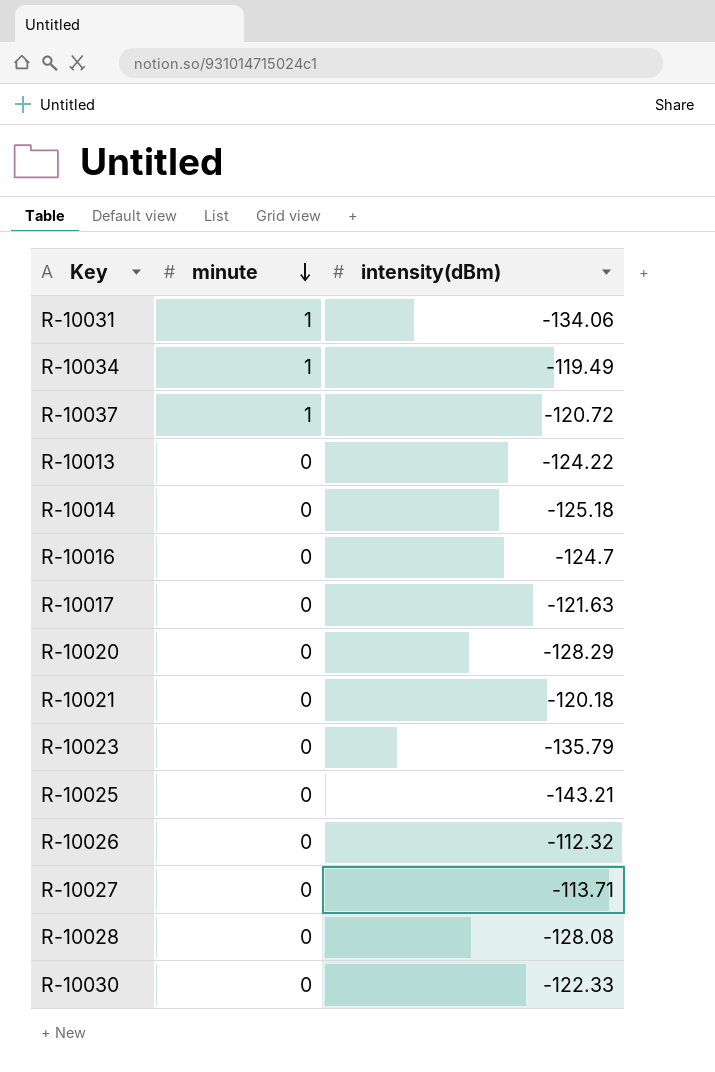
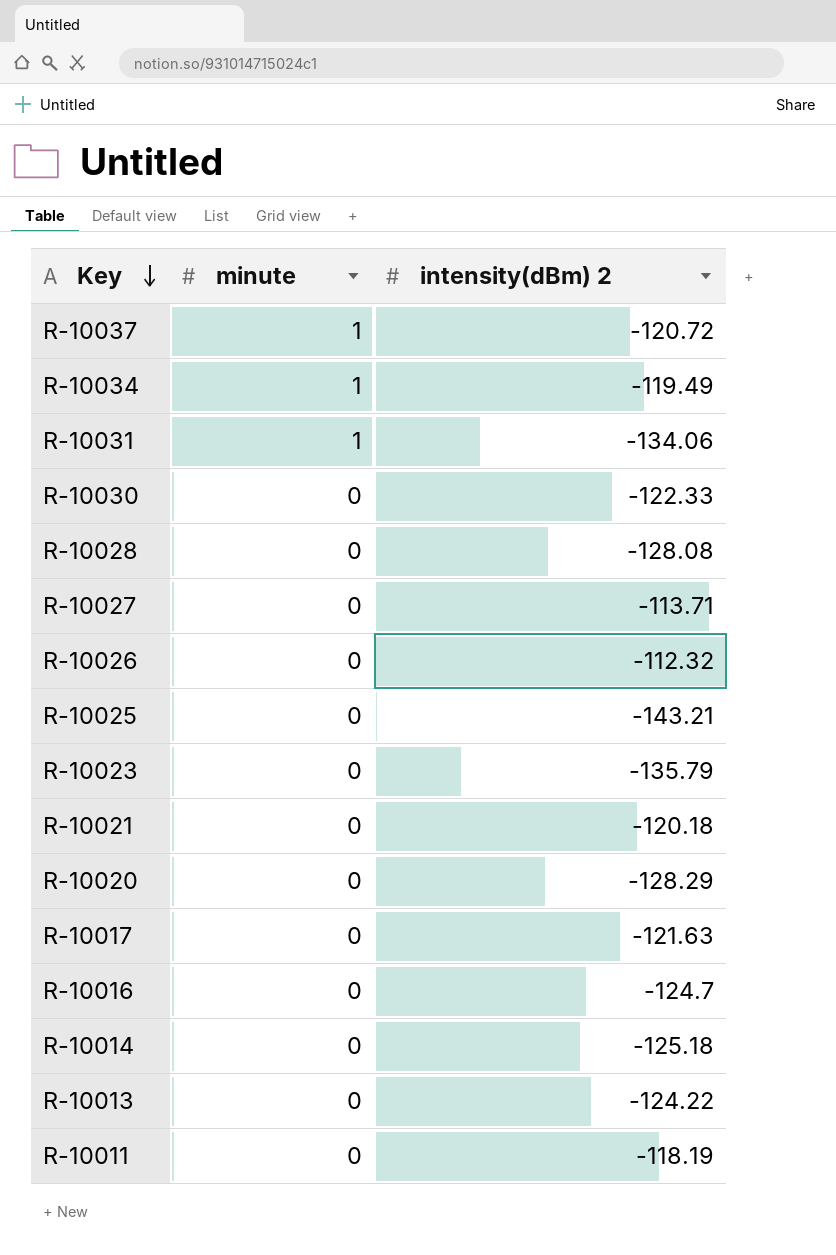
row order: minute descending -> Key descending
column name: intensity(dBm) -> intensity(dBm) 2
row R-10011: none -> 0 | -118.19

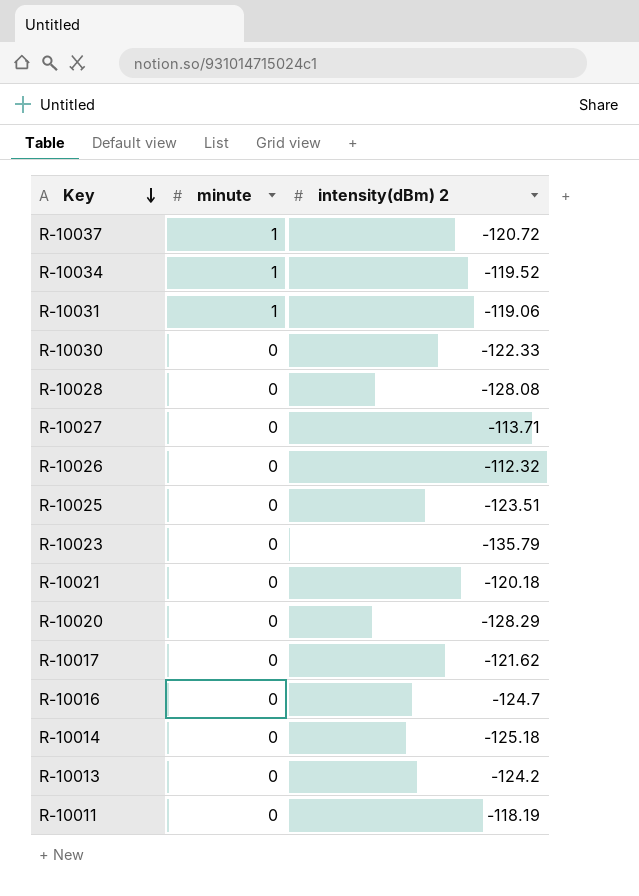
R-10034 | intensity(dBm) 2: -119.49 -> -119.52
R-10031 | intensity(dBm) 2: -134.06 -> -119.06
R-10025 | intensity(dBm) 2: -143.21 -> -123.51
R-10017 | intensity(dBm) 2: -121.63 -> -121.62
R-10013 | intensity(dBm) 2: -124.22 -> -124.2

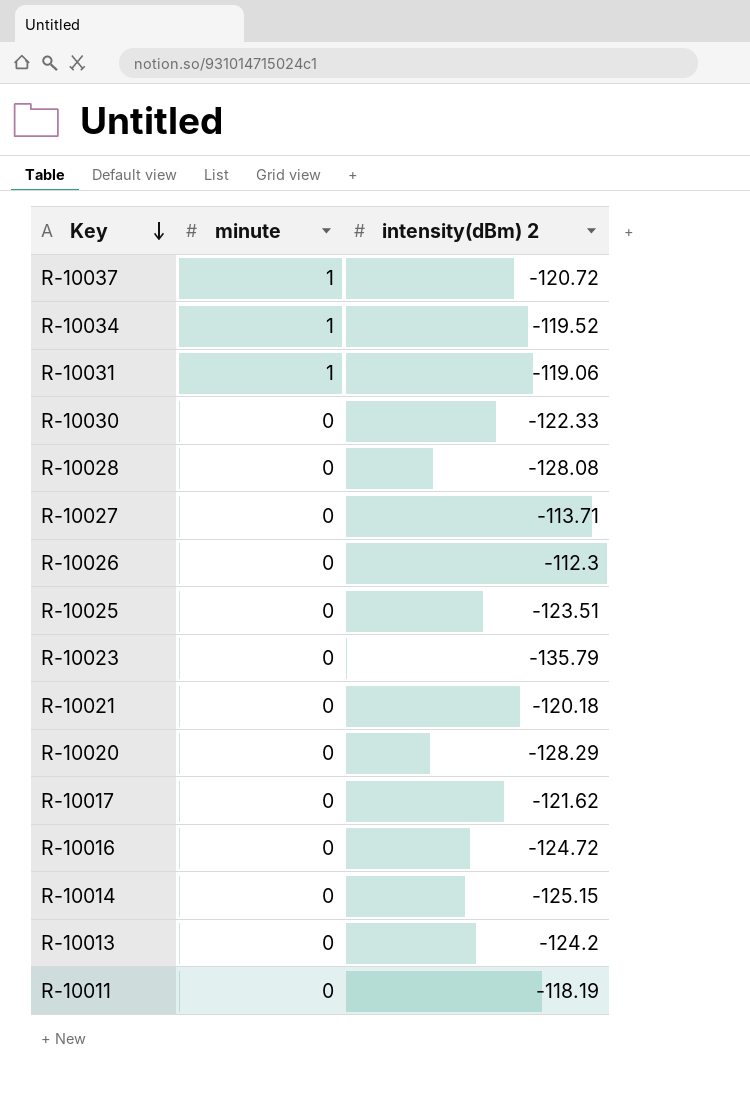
R-10026 | intensity(dBm) 2: -112.32 -> -112.3
R-10016 | intensity(dBm) 2: -124.7 -> -124.72
R-10014 | intensity(dBm) 2: -125.18 -> -125.15

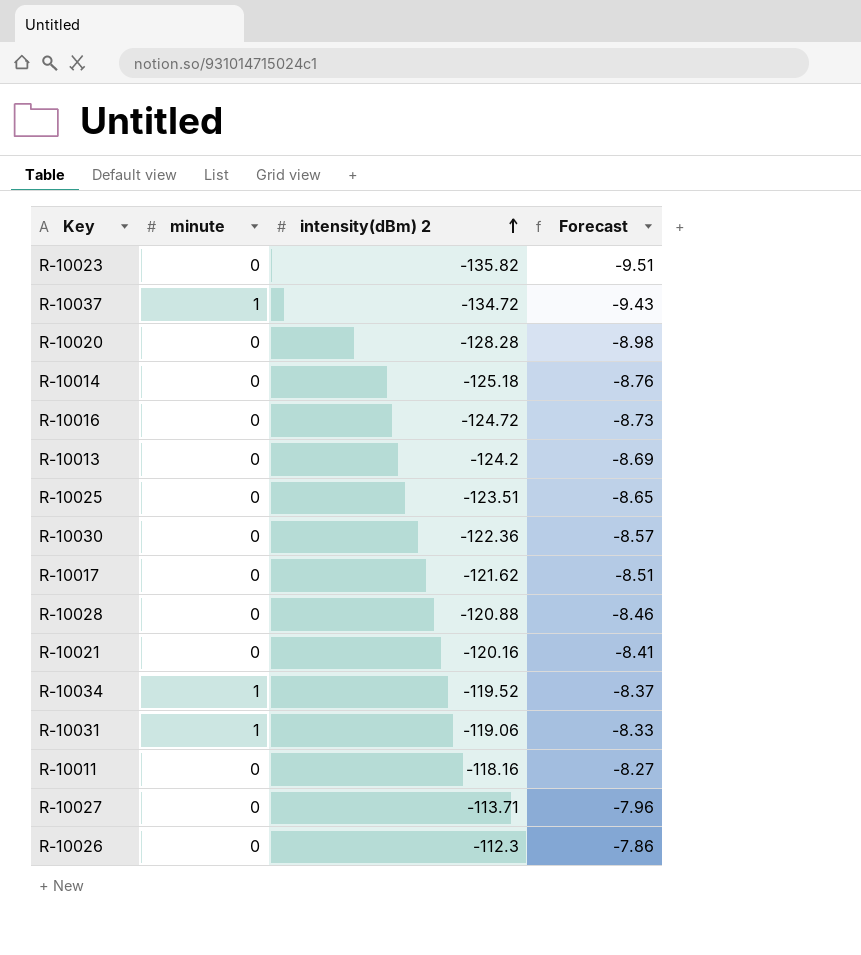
row order: Key descending -> intensity(dBm) 2 ascending
column Forecast | formula: none -> [intensity(dBm) 2] * 0.07
R-10023 | intensity(dBm) 2: -135.79 -> -135.82
R-10037 | intensity(dBm) 2: -120.72 -> -134.72
R-10020 | intensity(dBm) 2: -128.29 -> -128.28
R-10014 | intensity(dBm) 2: -125.15 -> -125.18
R-10030 | intensity(dBm) 2: -122.33 -> -122.36
R-10028 | intensity(dBm) 2: -128.08 -> -120.88
R-10021 | intensity(dBm) 2: -120.18 -> -120.16
R-10011 | intensity(dBm) 2: -118.19 -> -118.16

